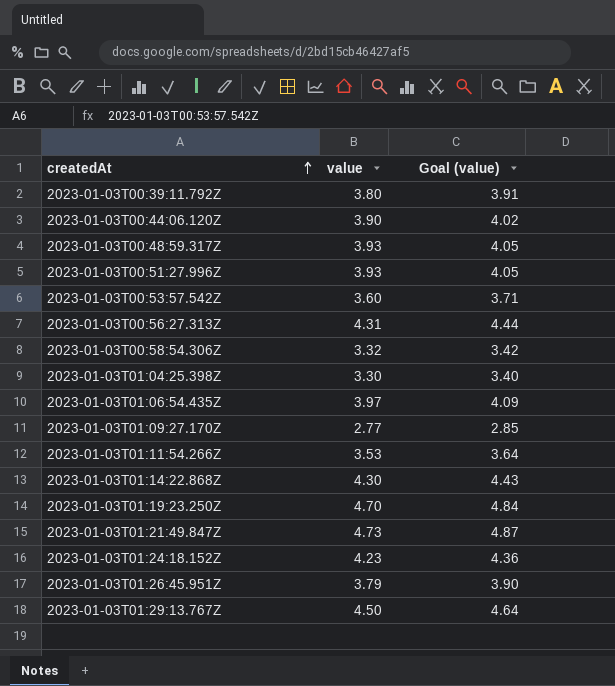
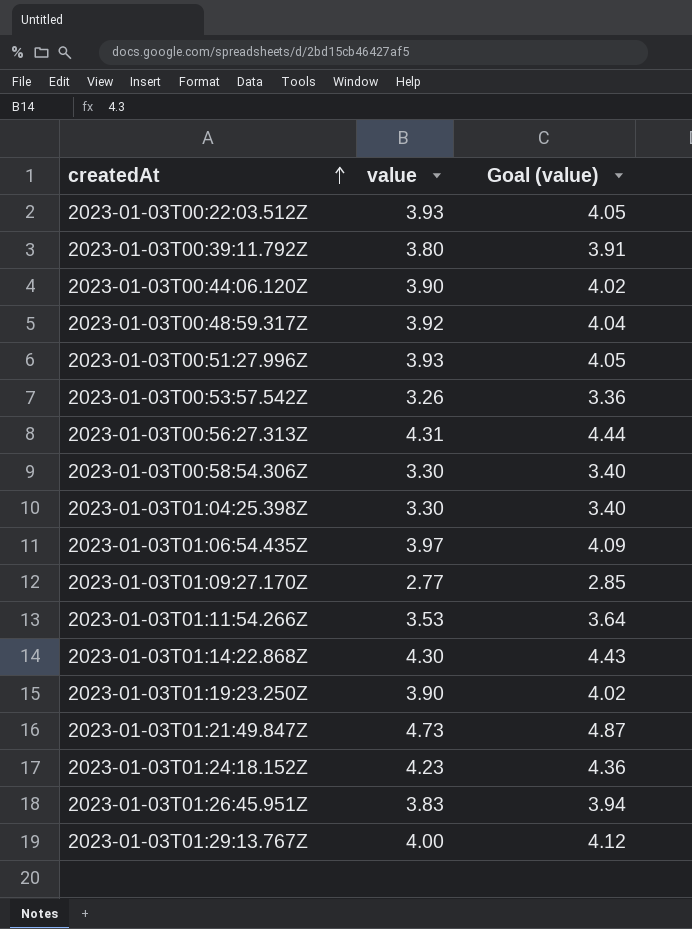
row 2023-01-03T00:22:03.512Z: none -> 3.93 | 4.05
2023-01-03T00:48:59.317Z | value: 3.93 -> 3.92
2023-01-03T00:48:59.317Z | Goal (value): 4.05 -> 4.04
2023-01-03T00:53:57.542Z | value: 3.60 -> 3.26
2023-01-03T00:53:57.542Z | Goal (value): 3.71 -> 3.36
2023-01-03T00:58:54.306Z | value: 3.32 -> 3.30
2023-01-03T00:58:54.306Z | Goal (value): 3.42 -> 3.40
2023-01-03T01:19:23.250Z | value: 4.70 -> 3.90
2023-01-03T01:19:23.250Z | Goal (value): 4.84 -> 4.02
2023-01-03T01:26:45.951Z | value: 3.79 -> 3.83
2023-01-03T01:26:45.951Z | Goal (value): 3.90 -> 3.94
2023-01-03T01:29:13.767Z | value: 4.50 -> 4.00
2023-01-03T01:29:13.767Z | Goal (value): 4.64 -> 4.12

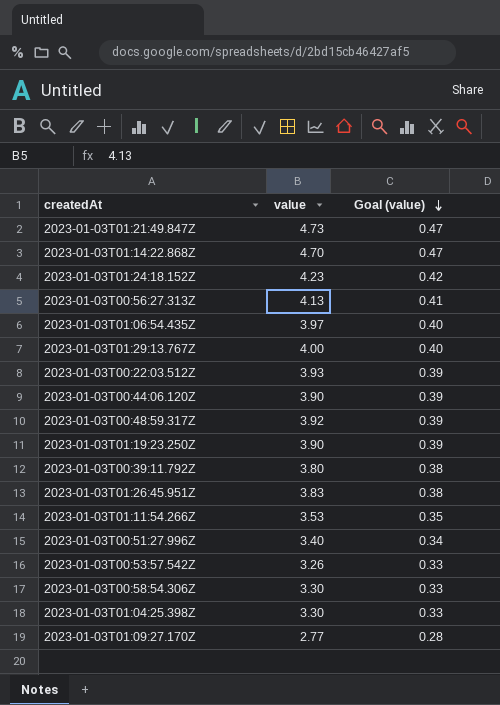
row order: createdAt ascending -> Goal (value) descending
column Goal (value) | formula: [value] * 1.03 -> [value] * 0.1
2023-01-03T01:14:22.868Z | value: 4.30 -> 4.70
2023-01-03T00:56:27.313Z | value: 4.31 -> 4.13
2023-01-03T00:51:27.996Z | value: 3.93 -> 3.40

